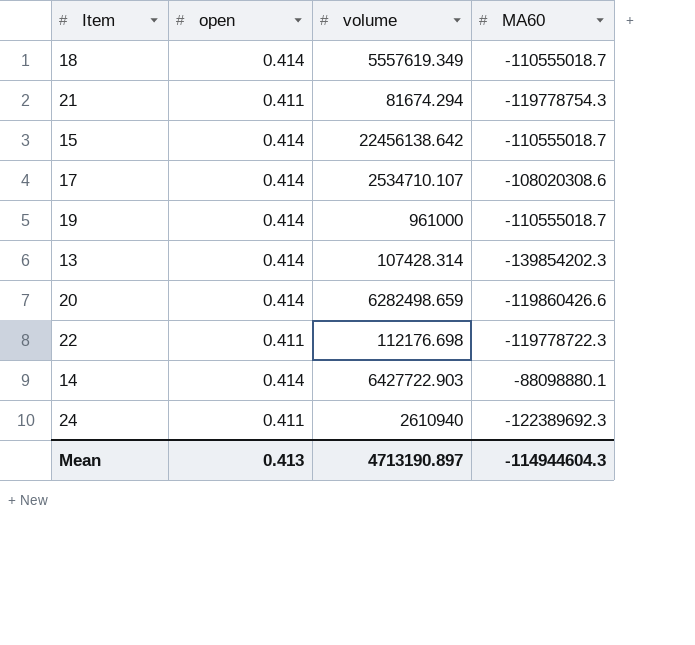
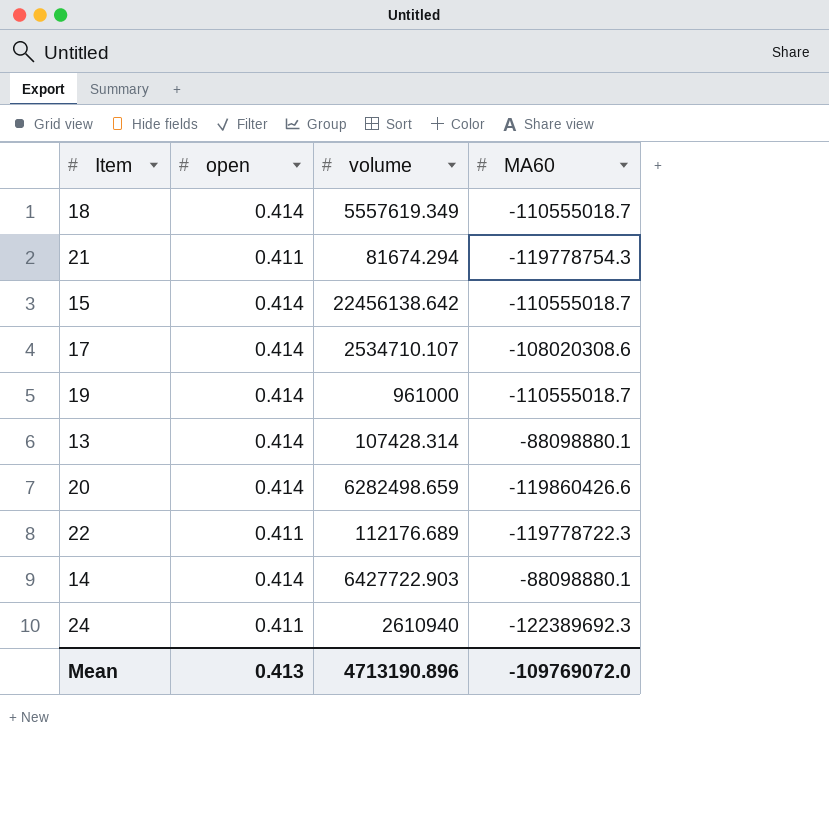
13 | MA60: -139854202.3 -> -88098880.1
22 | volume: 112176.698 -> 112176.689
Mean | volume: 4713190.897 -> 4713190.896
Mean | MA60: -114944604.3 -> -109769072.0

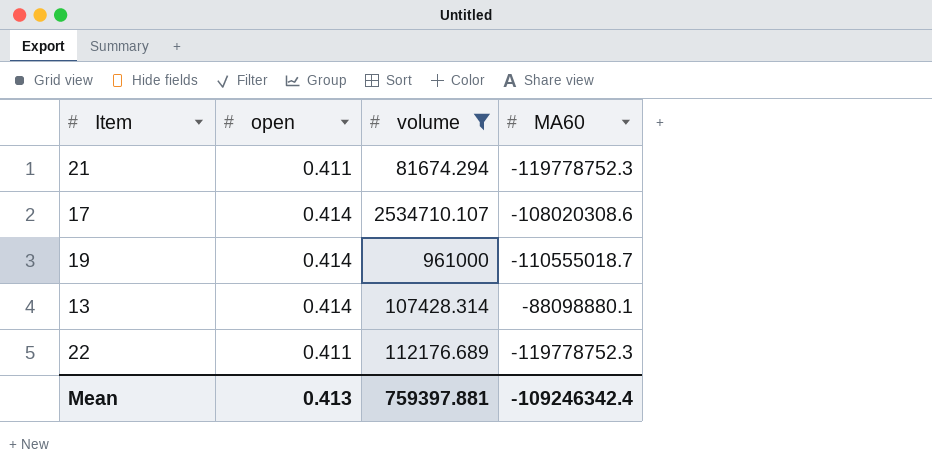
filter: none -> volume <= 2534710.107
21 | MA60: -119778754.3 -> -119778752.3
22 | MA60: -119778722.3 -> -119778752.3
Mean | volume: 4713190.896 -> 759397.881
Mean | MA60: -109769072.0 -> -109246342.4

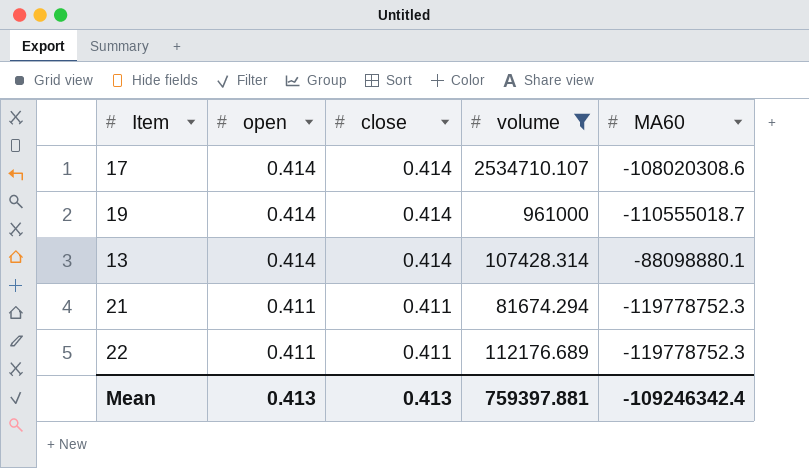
row order: none -> open descending
column close | position: none -> 3

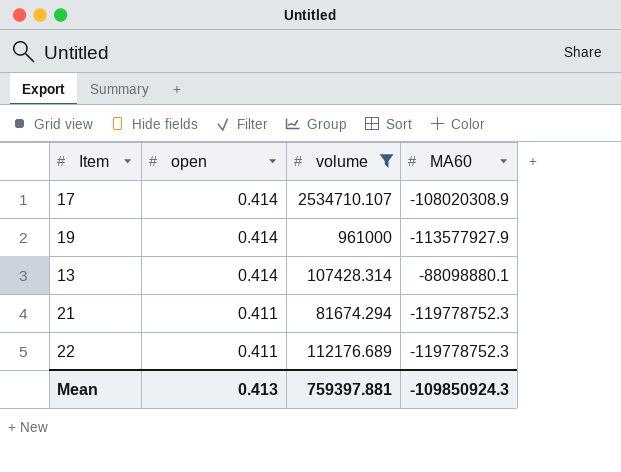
column close | position: 3 -> none
17 | MA60: -108020308.6 -> -108020308.9
19 | MA60: -110555018.7 -> -113577927.9
Mean | MA60: -109246342.4 -> -109850924.3

